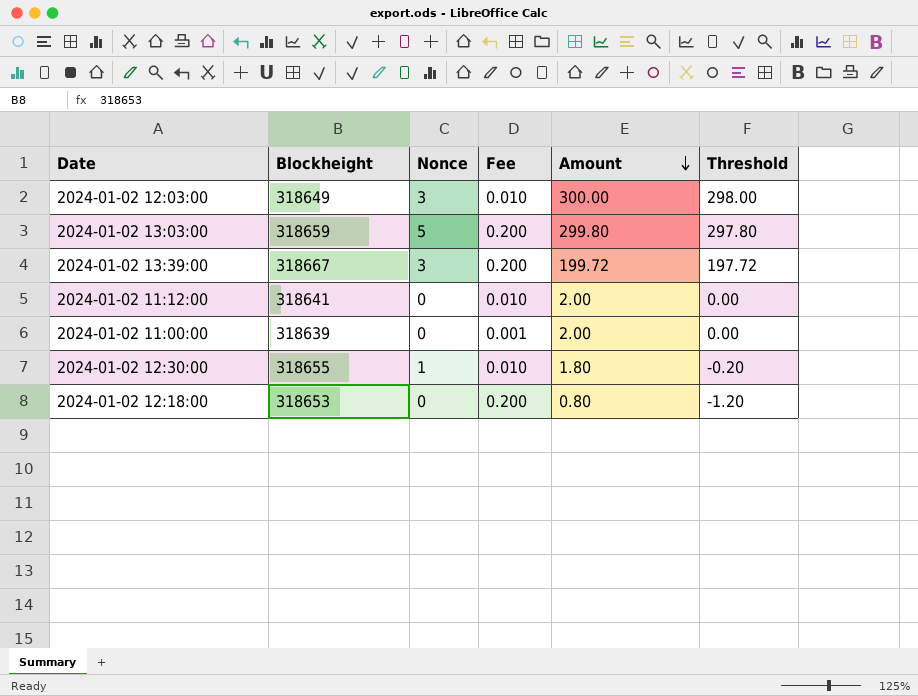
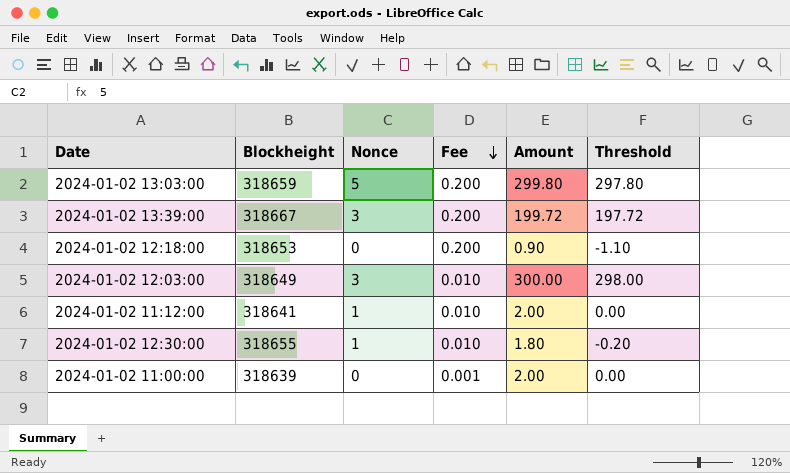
row order: Amount descending -> Fee descending
2024-01-02 12:18:00 | Amount: 0.80 -> 0.90
2024-01-02 12:18:00 | Threshold: -1.20 -> -1.10
2024-01-02 11:12:00 | Nonce: 0 -> 1

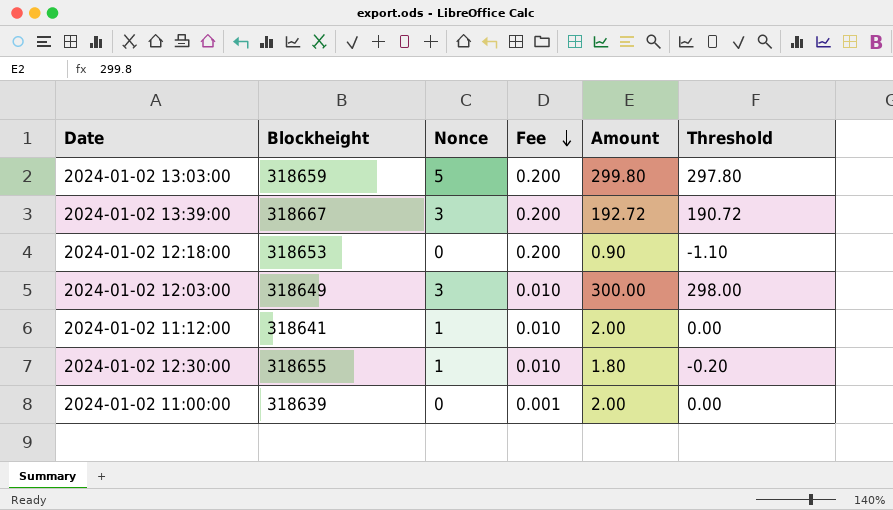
2024-01-02 13:39:00 | Amount: 199.72 -> 192.72
2024-01-02 13:39:00 | Threshold: 197.72 -> 190.72

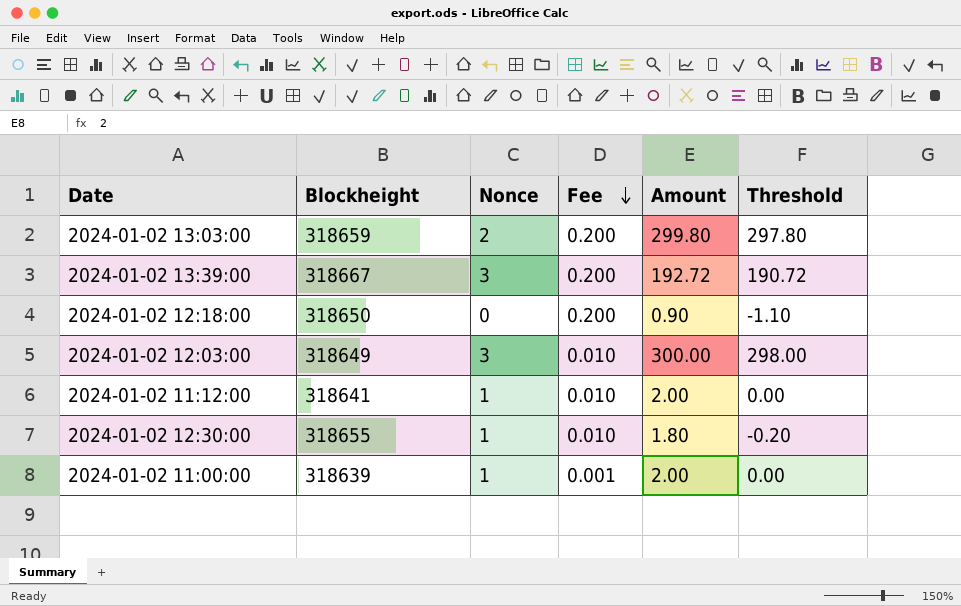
2024-01-02 13:03:00 | Nonce: 5 -> 2
2024-01-02 12:18:00 | Blockheight: 318653 -> 318650
2024-01-02 11:00:00 | Nonce: 0 -> 1

